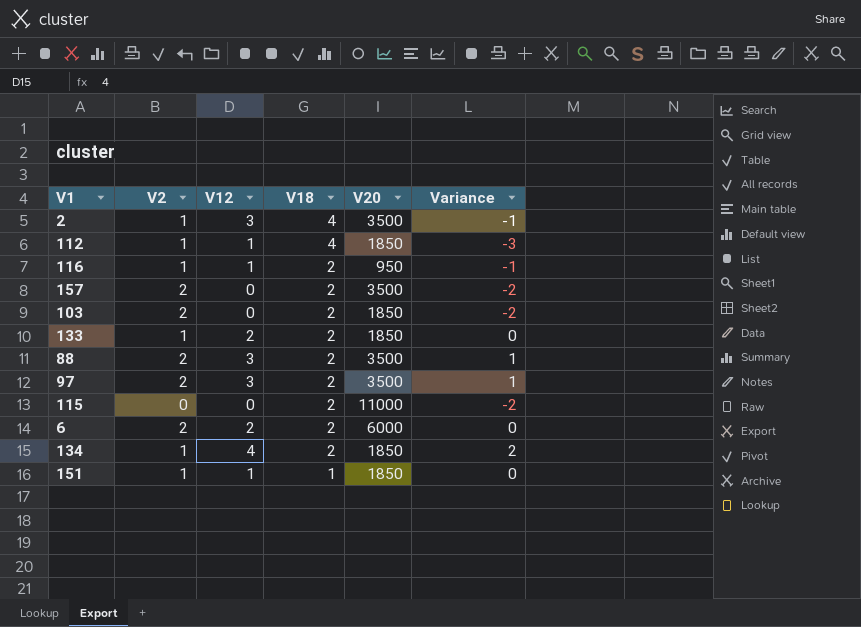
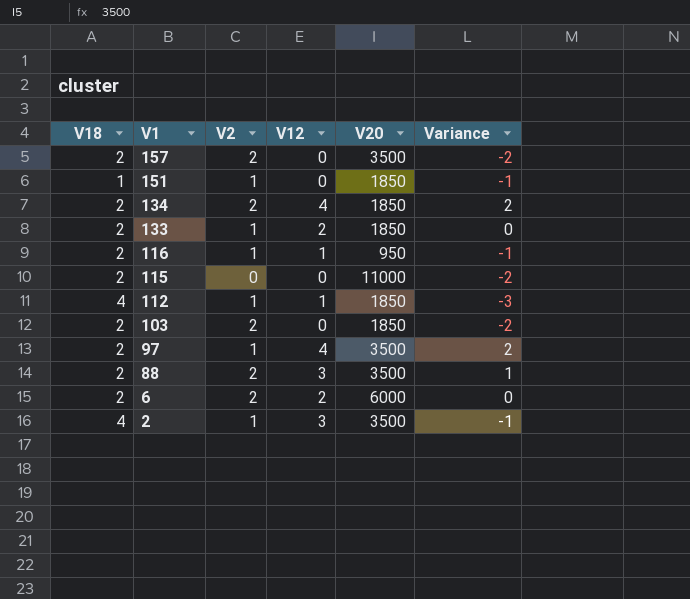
row order: V18 descending -> V1 descending
column V18 | position: 4 -> 1
151 | V12: 1 -> 0
151 | Variance: 0 -> -1
134 | V2: 1 -> 2
97 | V2: 2 -> 1
97 | V12: 3 -> 4
97 | Variance: 1 -> 2

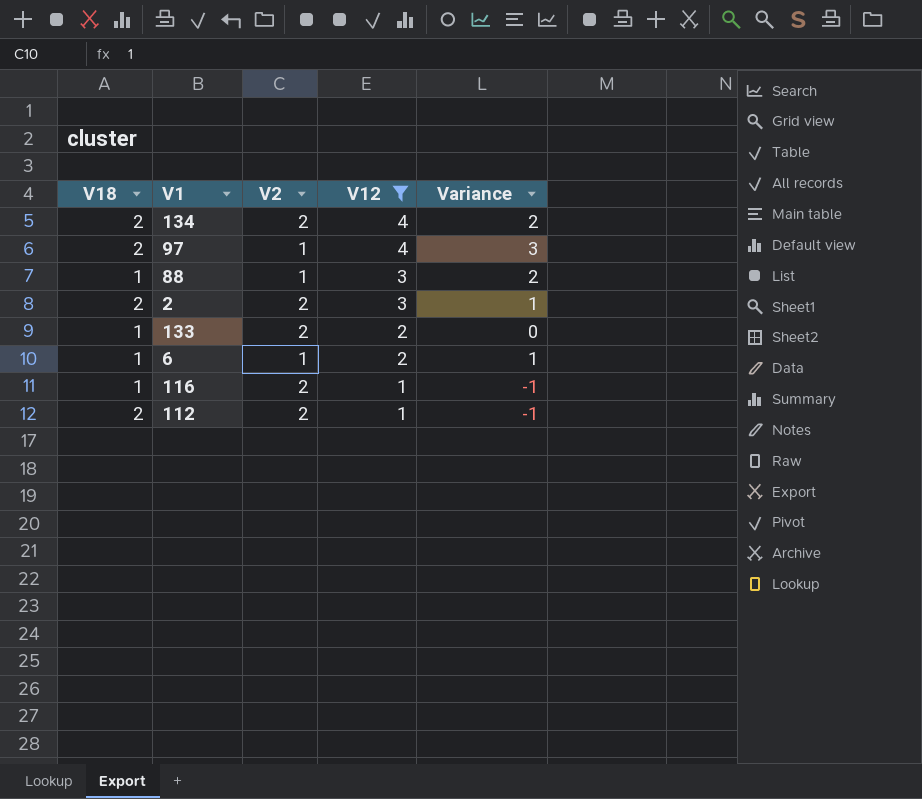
filter: none -> V12 != 0
row order: V1 descending -> V12 descending
column V20 | position: 5 -> none
column Variance | formula: [V12] - [V18] -> [V12] - [V2]
88 | V18: 2 -> 1
88 | V2: 2 -> 1
2 | V18: 4 -> 2
2 | V2: 1 -> 2
133 | V18: 2 -> 1
133 | V2: 1 -> 2
6 | V18: 2 -> 1
6 | V2: 2 -> 1
116 | V18: 2 -> 1
116 | V2: 1 -> 2
112 | V18: 4 -> 2
112 | V2: 1 -> 2

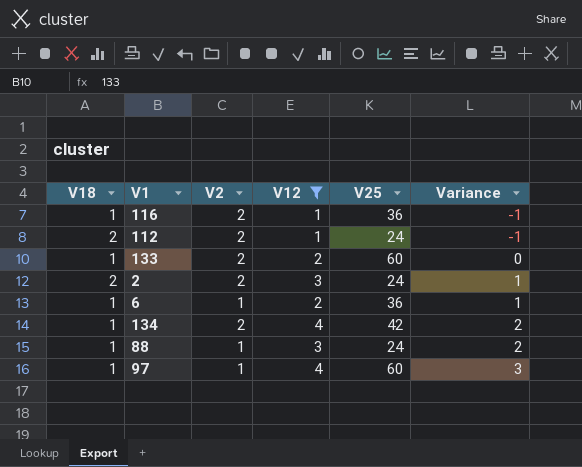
row order: V12 descending -> Variance ascending
column V25 | position: none -> 5
134 | V18: 2 -> 1
97 | V18: 2 -> 1

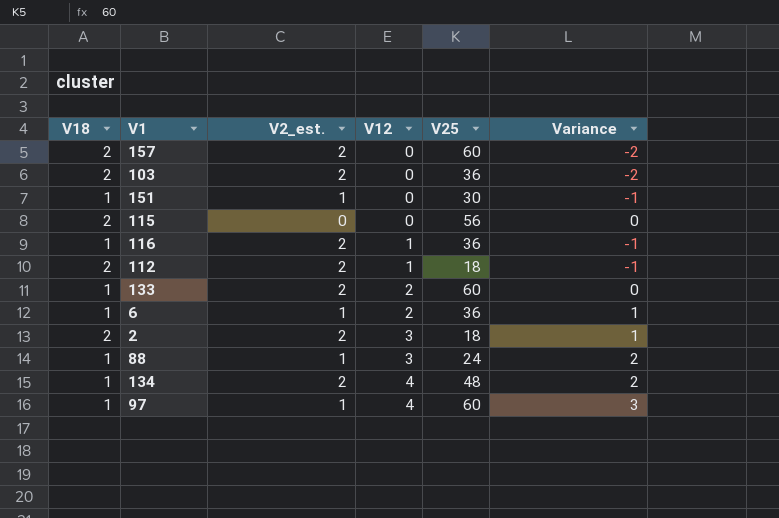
filter: V12 != 0 -> none
row order: Variance ascending -> V12 ascending
column name: V2 -> V2_est.
112 | V25: 24 -> 18
2 | V25: 24 -> 18
134 | V25: 42 -> 48

